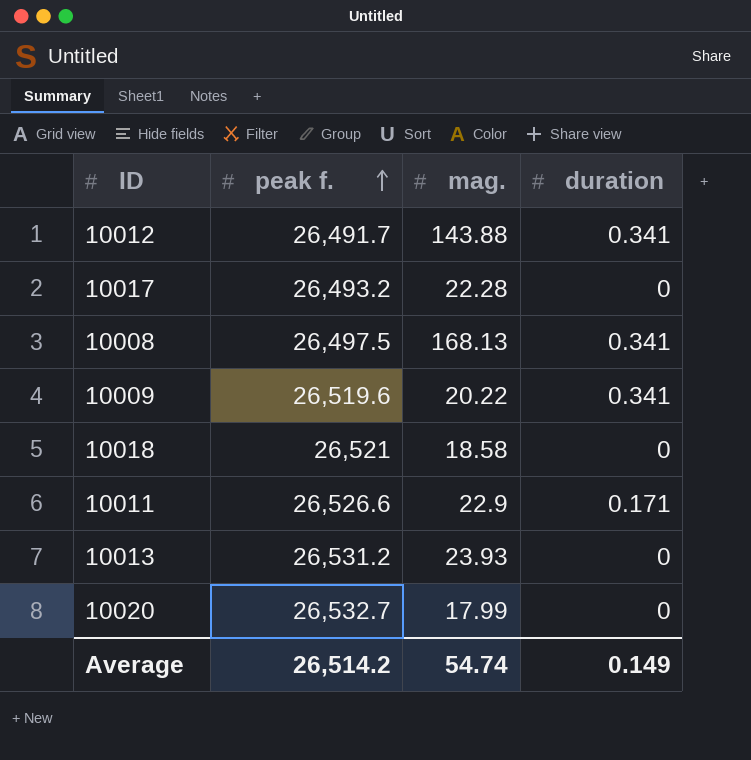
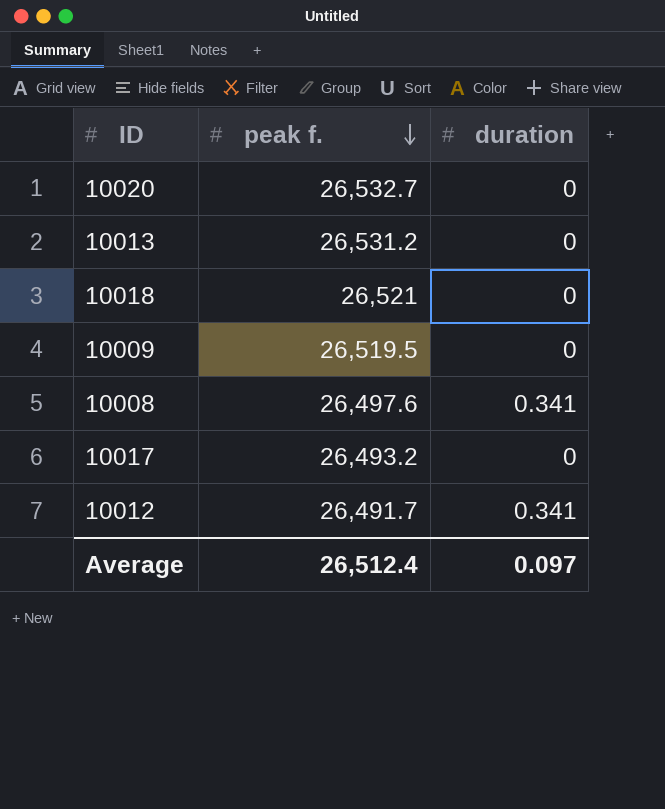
row order: peak f. ascending -> peak f. descending
column mag. | position: 3 -> none
row 10011: 26,526.6 | 22.9 | 0.171 -> none
10009 | peak f.: 26,519.6 -> 26,519.5
10009 | duration: 0.341 -> 0
10008 | peak f.: 26,497.5 -> 26,497.6
Average | peak f.: 26,514.2 -> 26,512.4
Average | duration: 0.149 -> 0.097

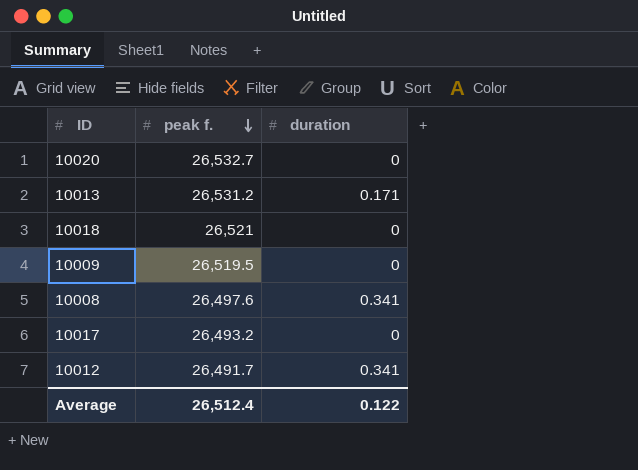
10013 | duration: 0 -> 0.171
Average | duration: 0.097 -> 0.122

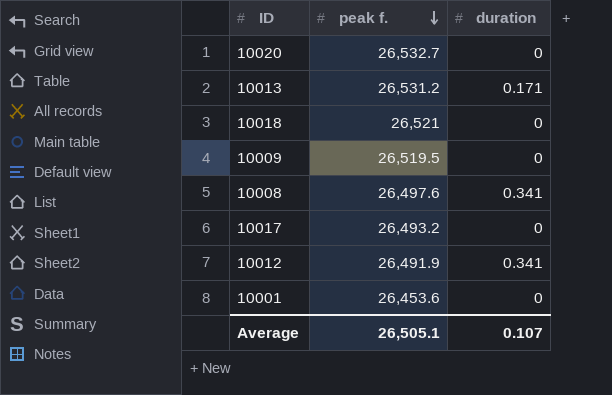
10012 | peak f.: 26,491.7 -> 26,491.9
row 10001: none -> 26,453.6 | 0
Average | peak f.: 26,512.4 -> 26,505.1
Average | duration: 0.122 -> 0.107

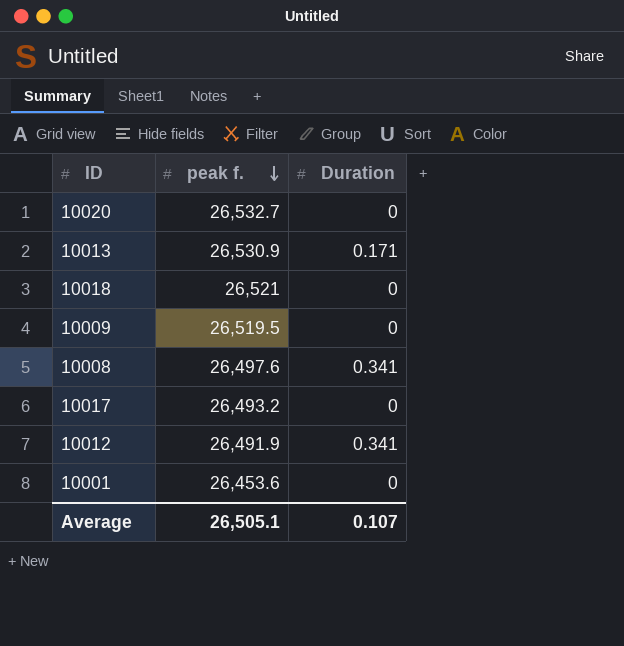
column name: duration -> Duration
10013 | peak f.: 26,531.2 -> 26,530.9

